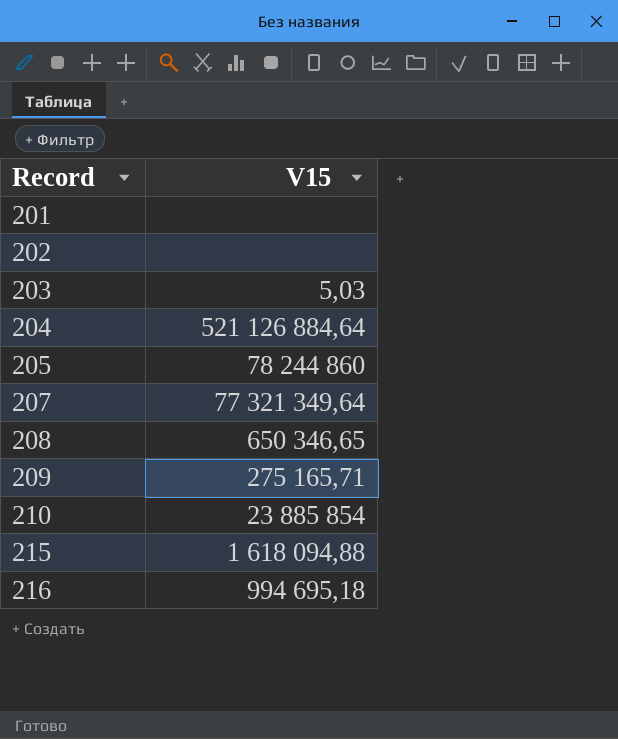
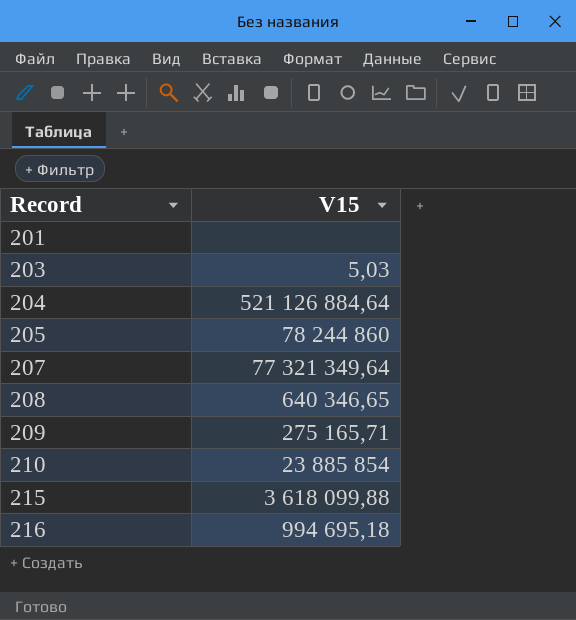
row 202: none -> none
208 | V15: 650 346,65 -> 640 346,65
215 | V15: 1 618 094,88 -> 3 618 099,88

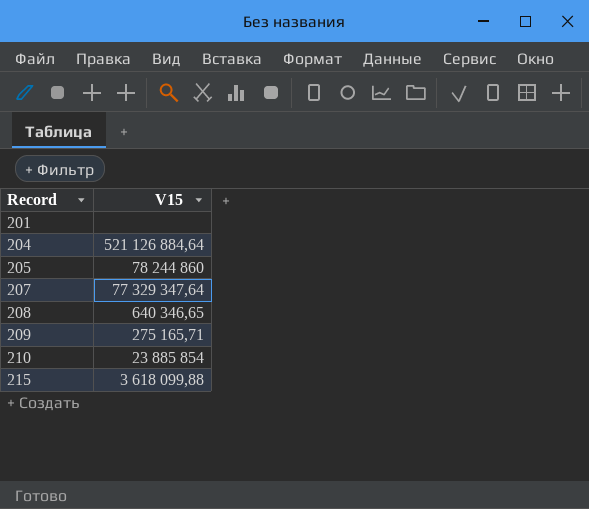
row 203: 5,03 -> none
row 216: 994 695,18 -> none
207 | V15: 77 321 349,64 -> 77 329 347,64

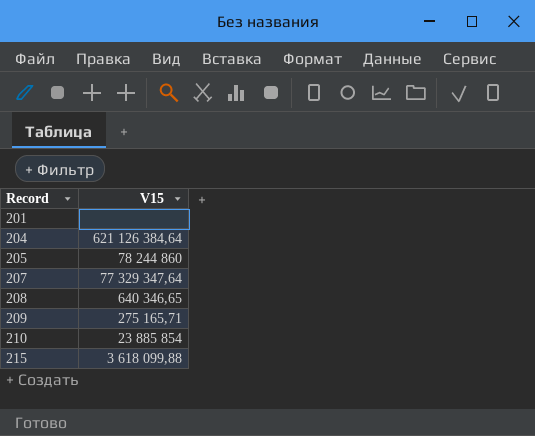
204 | V15: 521 126 884,64 -> 621 126 384,64

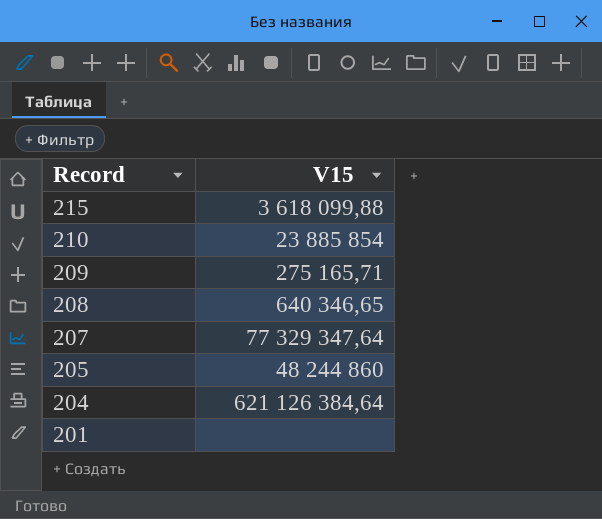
row order: Record ascending -> Record descending
205 | V15: 78 244 860 -> 48 244 860

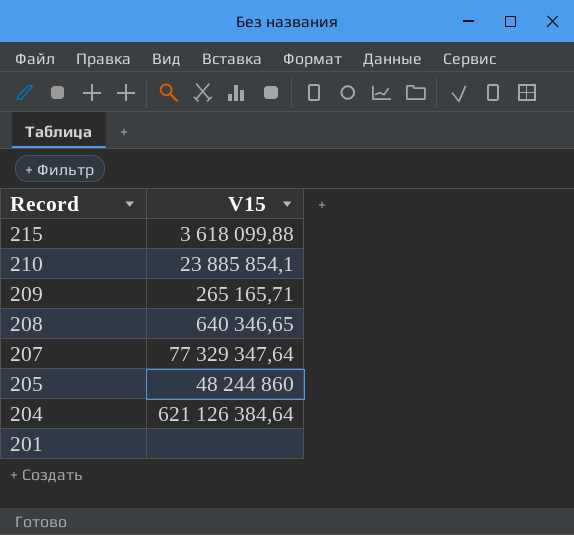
210 | V15: 23 885 854 -> 23 885 854,1
209 | V15: 275 165,71 -> 265 165,71

